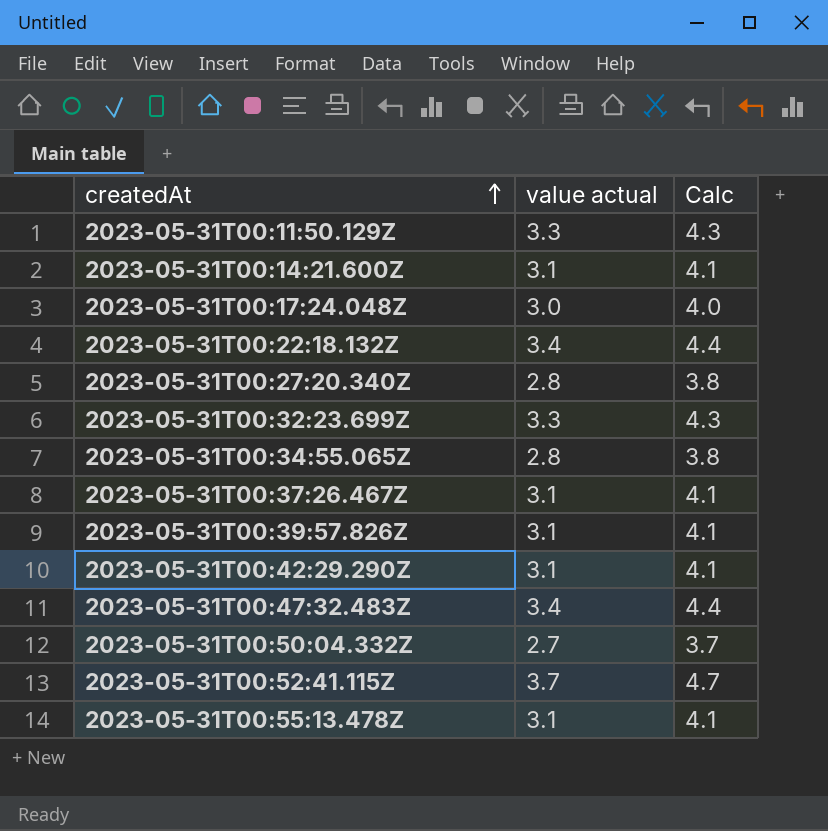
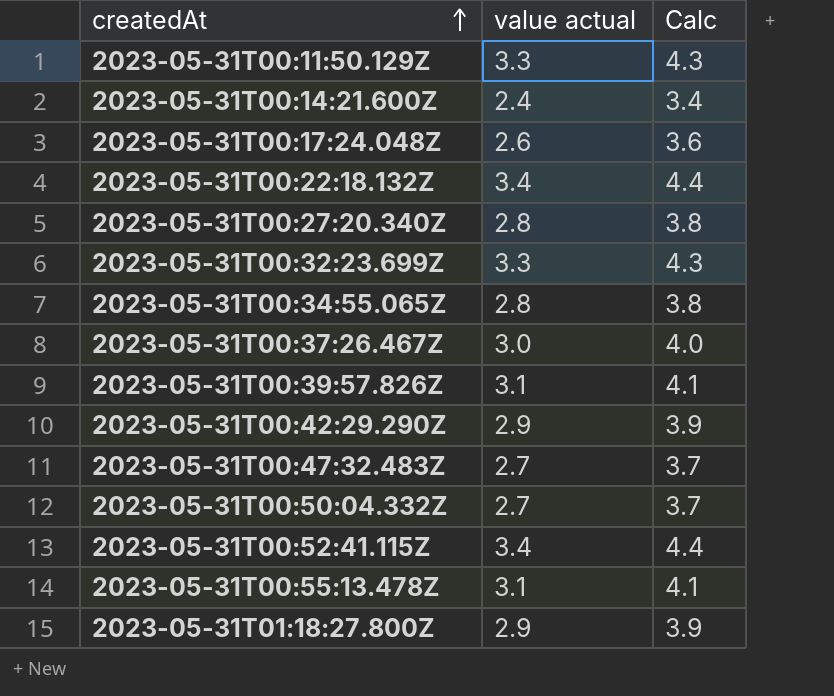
2023-05-31T00:14:21.600Z | value actual: 3.1 -> 2.4
2023-05-31T00:14:21.600Z | Calc: 4.1 -> 3.4
2023-05-31T00:17:24.048Z | value actual: 3.0 -> 2.6
2023-05-31T00:17:24.048Z | Calc: 4.0 -> 3.6
2023-05-31T00:37:26.467Z | value actual: 3.1 -> 3.0
2023-05-31T00:37:26.467Z | Calc: 4.1 -> 4.0
2023-05-31T00:42:29.290Z | value actual: 3.1 -> 2.9
2023-05-31T00:42:29.290Z | Calc: 4.1 -> 3.9
2023-05-31T00:47:32.483Z | value actual: 3.4 -> 2.7
2023-05-31T00:47:32.483Z | Calc: 4.4 -> 3.7
2023-05-31T00:52:41.115Z | value actual: 3.7 -> 3.4
2023-05-31T00:52:41.115Z | Calc: 4.7 -> 4.4
row 2023-05-31T01:18:27.800Z: none -> 2.9 | 3.9

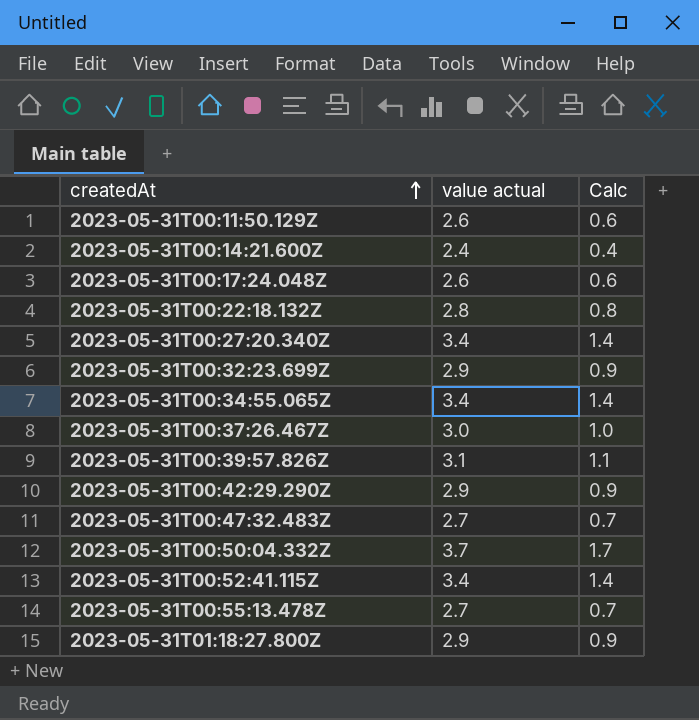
column Calc | formula: [value actual] + 1 -> [value actual] - 2
2023-05-31T00:11:50.129Z | value actual: 3.3 -> 2.6
2023-05-31T00:22:18.132Z | value actual: 3.4 -> 2.8
2023-05-31T00:27:20.340Z | value actual: 2.8 -> 3.4
2023-05-31T00:32:23.699Z | value actual: 3.3 -> 2.9
2023-05-31T00:34:55.065Z | value actual: 2.8 -> 3.4
2023-05-31T00:50:04.332Z | value actual: 2.7 -> 3.7
2023-05-31T00:55:13.478Z | value actual: 3.1 -> 2.7

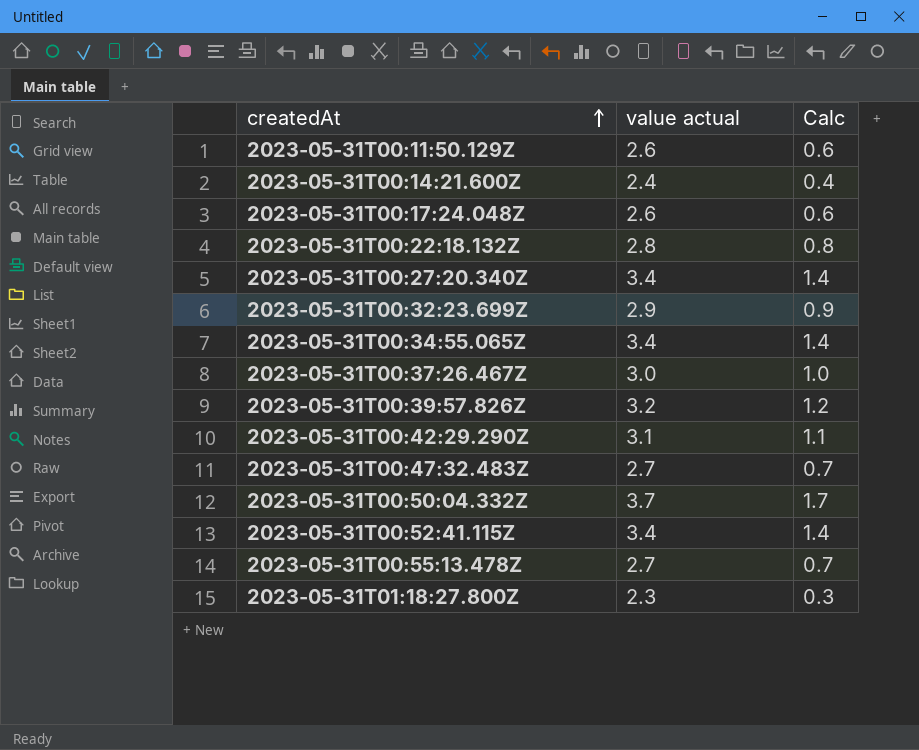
2023-05-31T00:39:57.826Z | value actual: 3.1 -> 3.2
2023-05-31T00:39:57.826Z | Calc: 1.1 -> 1.2
2023-05-31T00:42:29.290Z | value actual: 2.9 -> 3.1
2023-05-31T00:42:29.290Z | Calc: 0.9 -> 1.1
2023-05-31T01:18:27.800Z | value actual: 2.9 -> 2.3
2023-05-31T01:18:27.800Z | Calc: 0.9 -> 0.3

